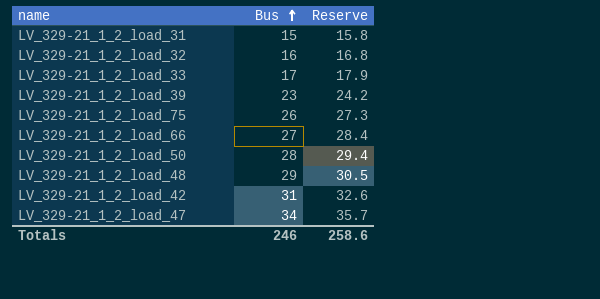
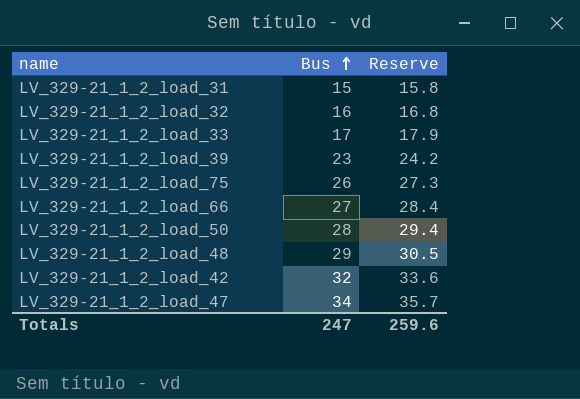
LV_329-21_1_2_load_42 | Bus: 31 -> 32
LV_329-21_1_2_load_42 | Reserve: 32.6 -> 33.6
Totals | Bus: 246 -> 247
Totals | Reserve: 258.6 -> 259.6

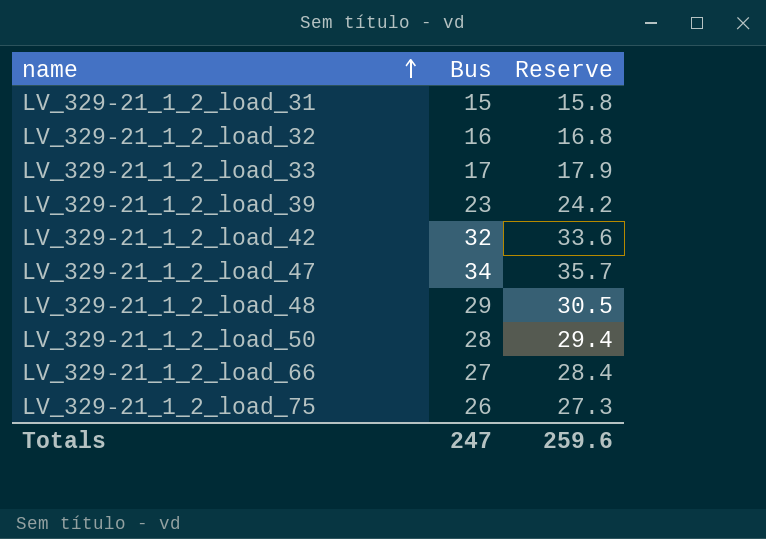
row order: Bus ascending -> name ascending

